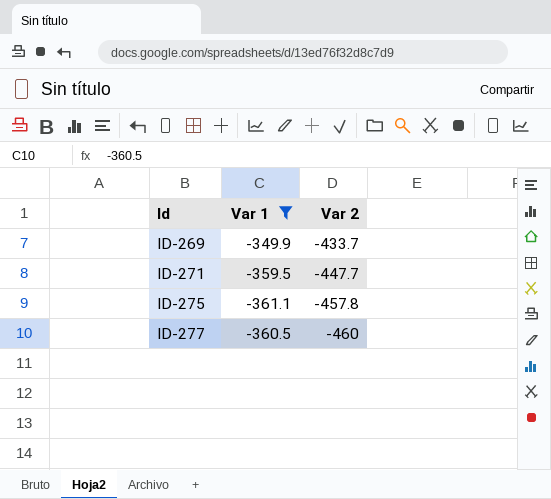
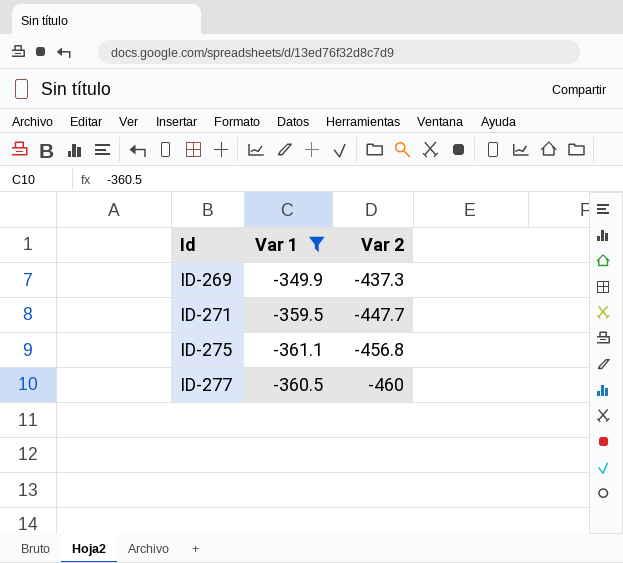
ID-269 | Var 2: -433.7 -> -437.3
ID-275 | Var 2: -457.8 -> -456.8

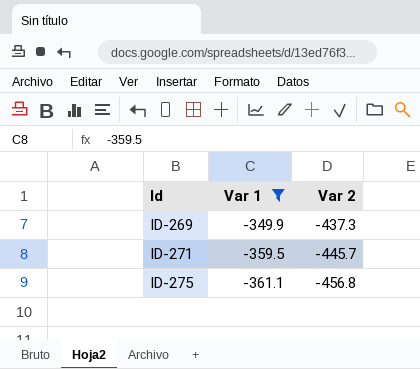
row ID-277: -360.5 | -460 -> none
ID-271 | Var 2: -447.7 -> -445.7

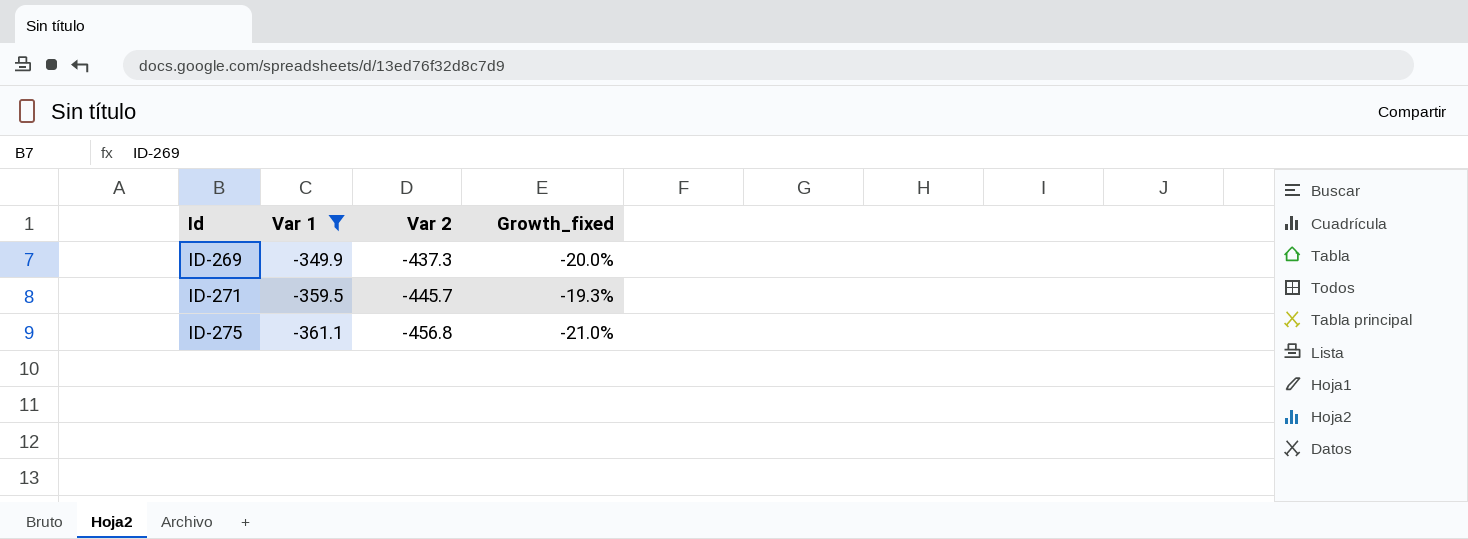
column Growth_fixed | formula: none -> ([Var 1] - [Var 2]) / [Var 2]

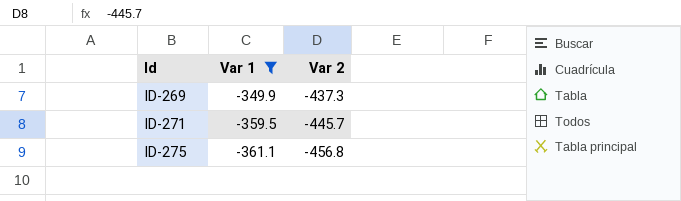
column Growth_fixed | formula: ([Var 1] - [Var 2]) / [Var 2] -> none

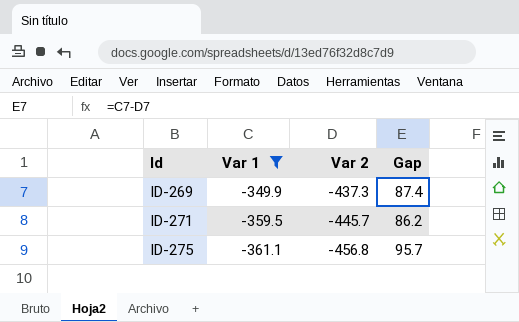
column Gap | formula: none -> [Var 1] - [Var 2]

